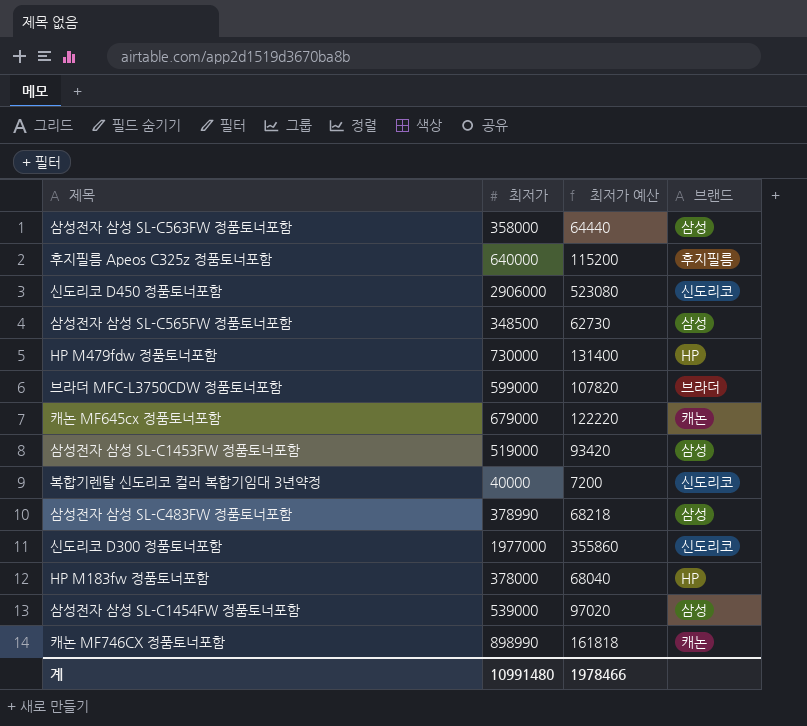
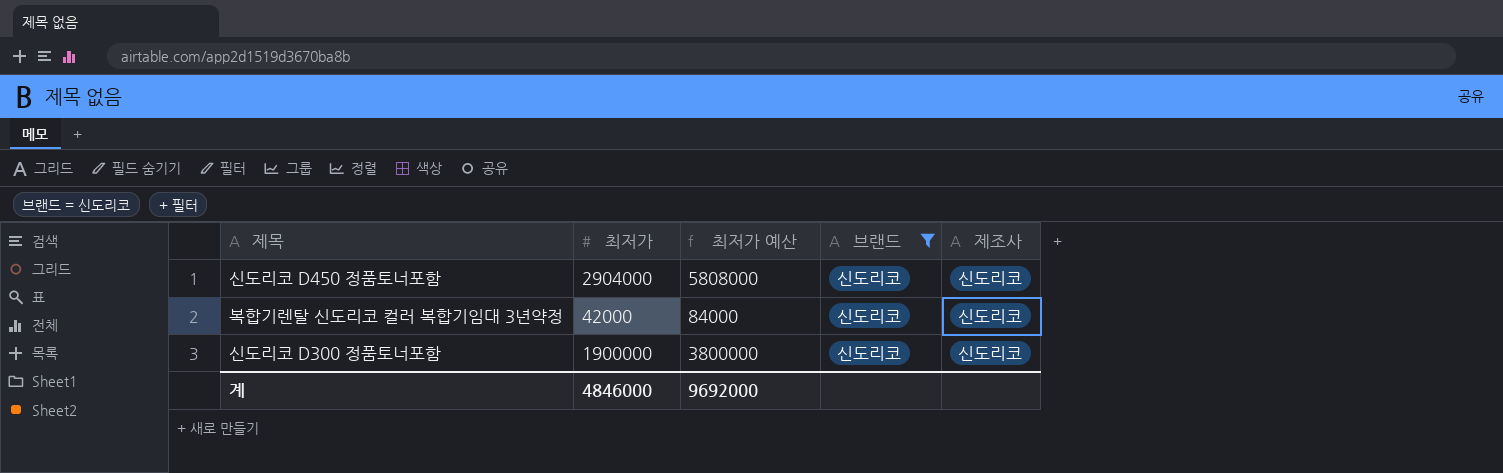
filter: none -> 브랜드 = 신도리코
column 최저가 예산 | formula: [최저가] * 0.18 -> [최저가] * 2
column 제조사 | position: none -> 5
신도리코 D450 정품토너포함 | 최저가: 2906000 -> 2904000
복합기렌탈 신도리코 컬러 복합기임대 3년약정 | 최저가: 40000 -> 42000
신도리코 D300 정품토너포함 | 최저가: 1977000 -> 1900000
계 | 최저가: 10991480 -> 4846000
계 | 최저가 예산: 1978466 -> 9692000

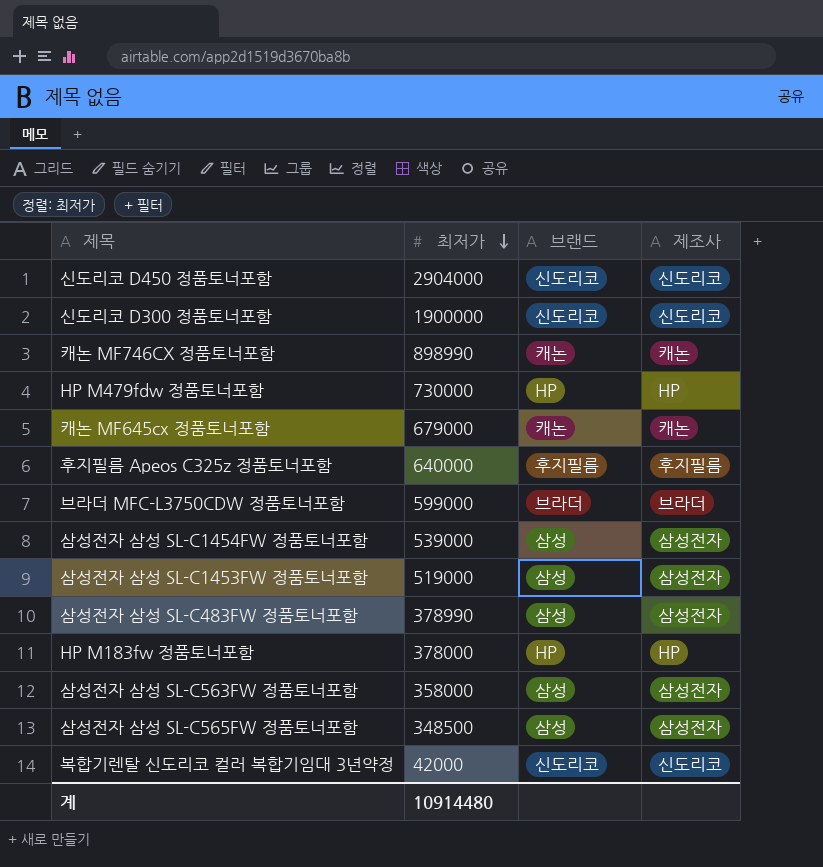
filter: 브랜드 = 신도리코 -> none
row order: none -> 최저가 descending
column 최저가 예산 | formula: [최저가] * 2 -> none
계 | 최저가: 4846000 -> 10914480

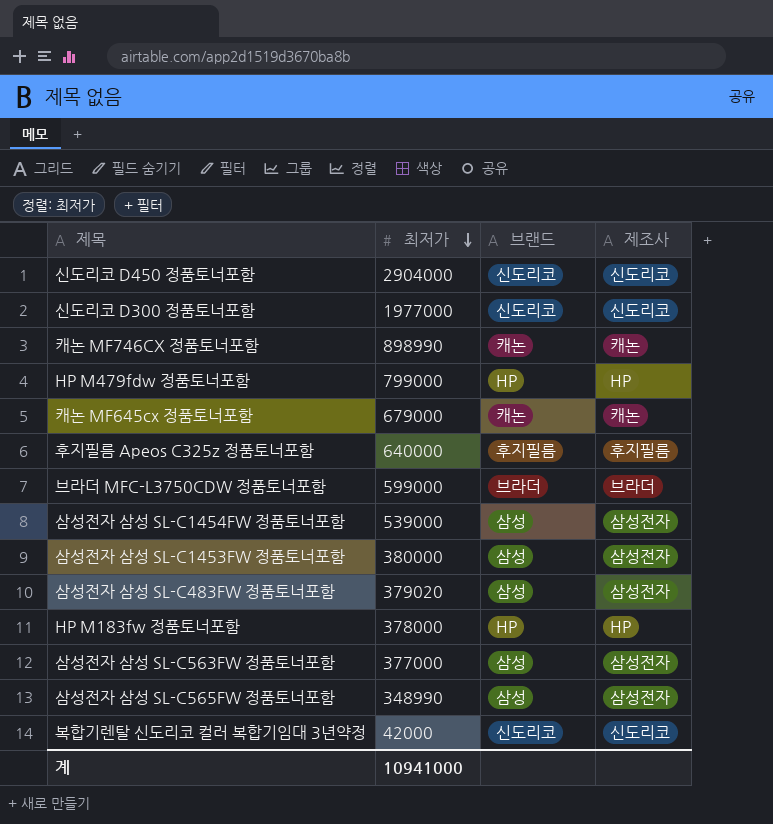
신도리코 D300 정품토너포함 | 최저가: 1900000 -> 1977000
HP M479fdw 정품토너포함 | 최저가: 730000 -> 799000
삼성전자 삼성 SL-C1453FW 정품토너포함 | 최저가: 519000 -> 380000
삼성전자 삼성 SL-C483FW 정품토너포함 | 최저가: 378990 -> 379020
삼성전자 삼성 SL-C563FW 정품토너포함 | 최저가: 358000 -> 377000
삼성전자 삼성 SL-C565FW 정품토너포함 | 최저가: 348500 -> 348990
계 | 최저가: 10914480 -> 10941000

